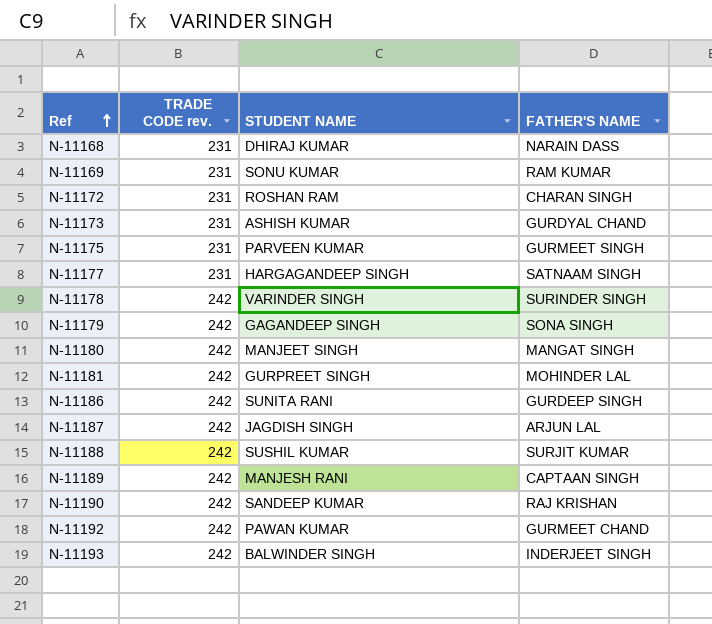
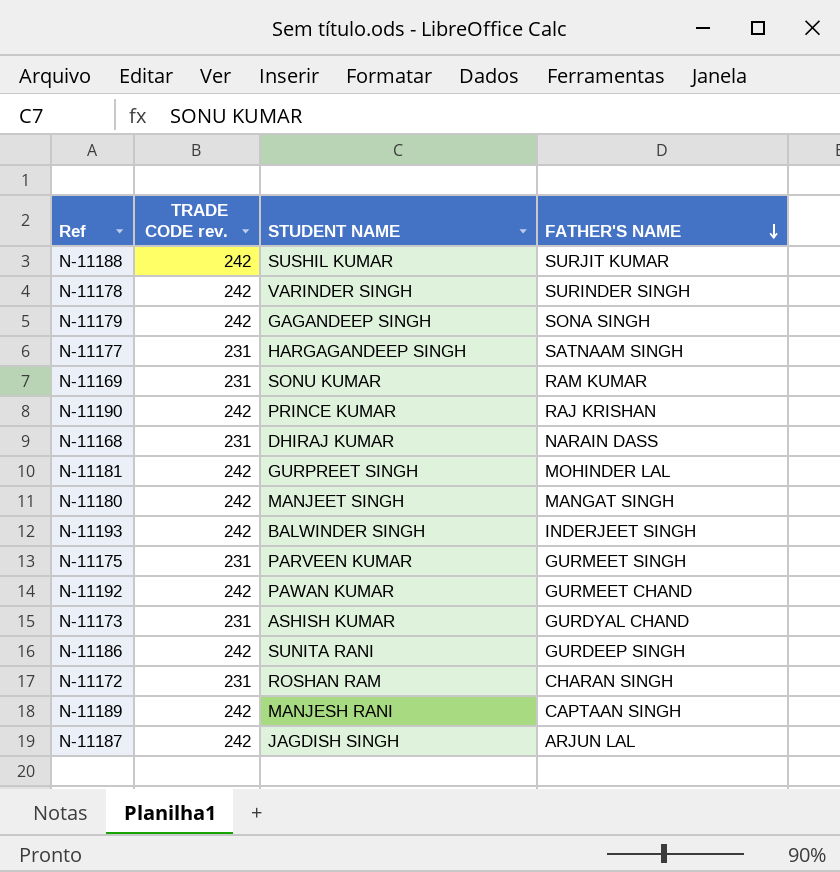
row order: Ref ascending -> FATHER'S NAME descending
N-11190 | STUDENT NAME: SANDEEP KUMAR -> PRINCE KUMAR

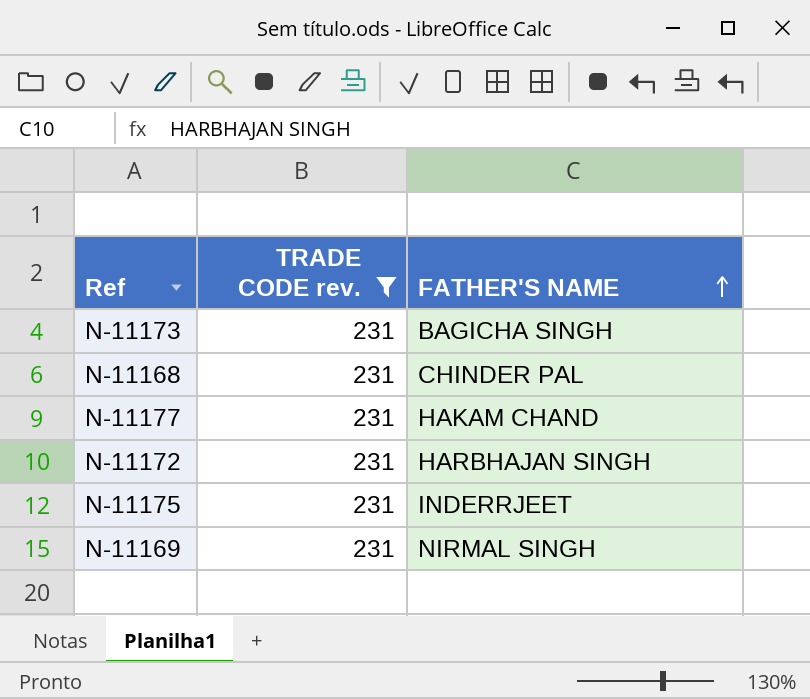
filter: none -> TRADE CODE rev. = 231
row order: FATHER'S NAME descending -> FATHER'S NAME ascending
column STUDENT NAME | position: 3 -> none
N-11173 | FATHER'S NAME: GURDYAL CHAND -> BAGICHA SINGH
N-11168 | FATHER'S NAME: NARAIN DASS -> CHINDER PAL
N-11177 | FATHER'S NAME: SATNAAM SINGH -> HAKAM CHAND
N-11172 | FATHER'S NAME: CHARAN SINGH -> HARBHAJAN SINGH
N-11175 | FATHER'S NAME: GURMEET SINGH -> INDERRJEET
N-11169 | FATHER'S NAME: RAM KUMAR -> NIRMAL SINGH

